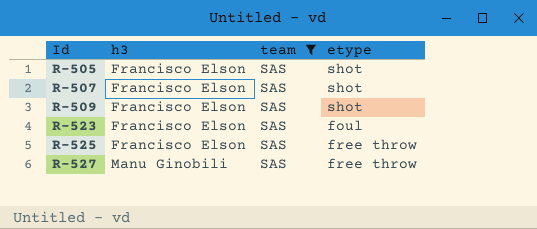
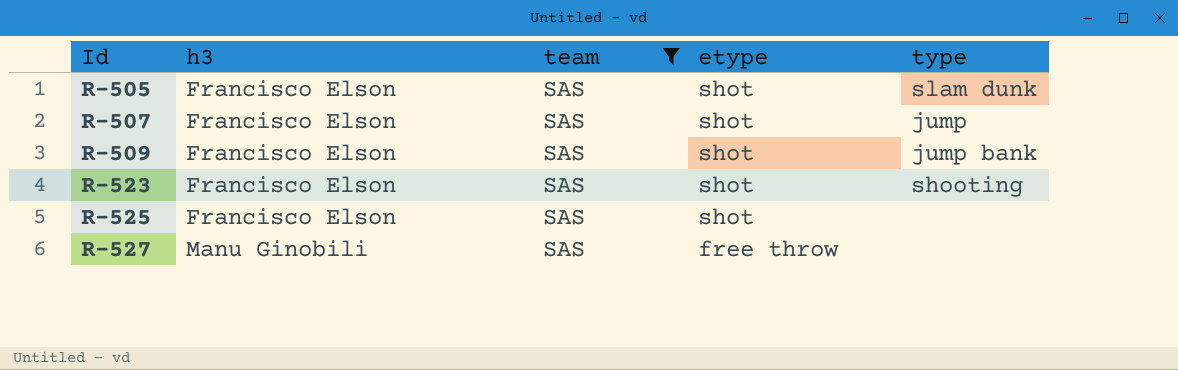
column type | position: none -> 5
R-523 | etype: foul -> shot
R-525 | etype: free throw -> shot

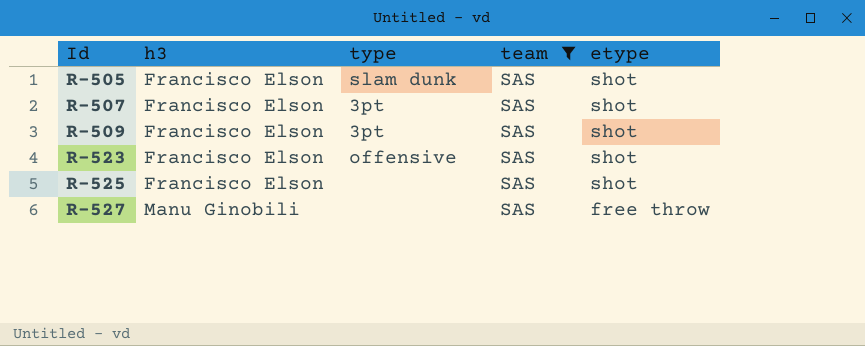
column type | position: 5 -> 3
R-507 | type: jump -> 3pt
R-509 | type: jump bank -> 3pt
R-523 | type: shooting -> offensive

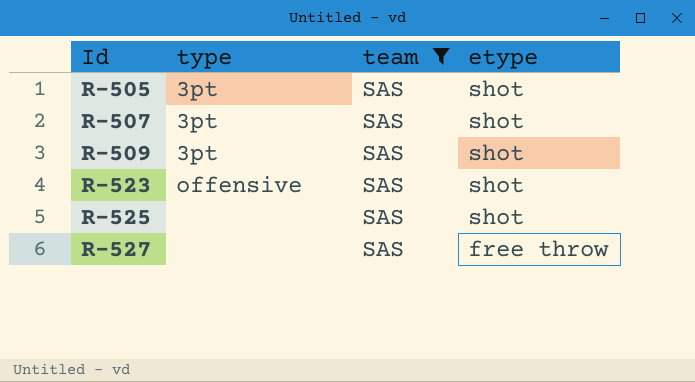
column h3 | position: 2 -> none
R-505 | type: slam dunk -> 3pt

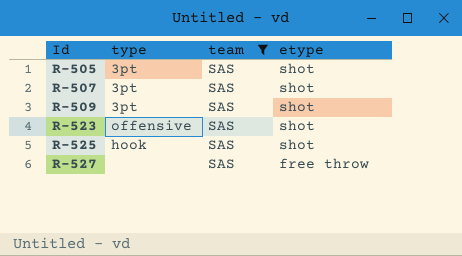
R-525 | type: none -> hook

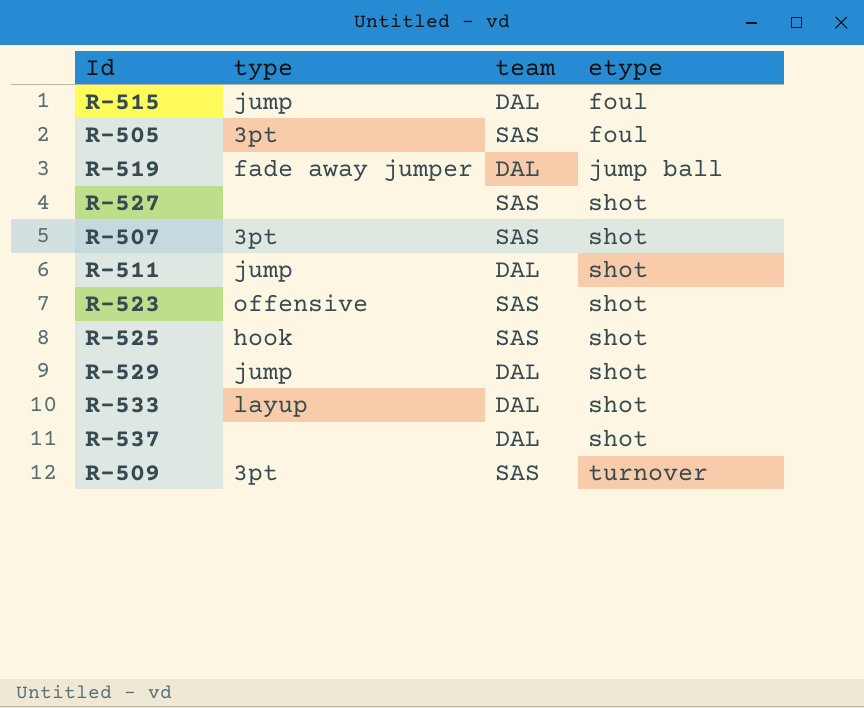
filter: team = SAS -> none
row order: Id ascending -> etype ascending
R-505 | etype: shot -> foul
R-527 | etype: free throw -> shot
R-509 | etype: shot -> turnover

